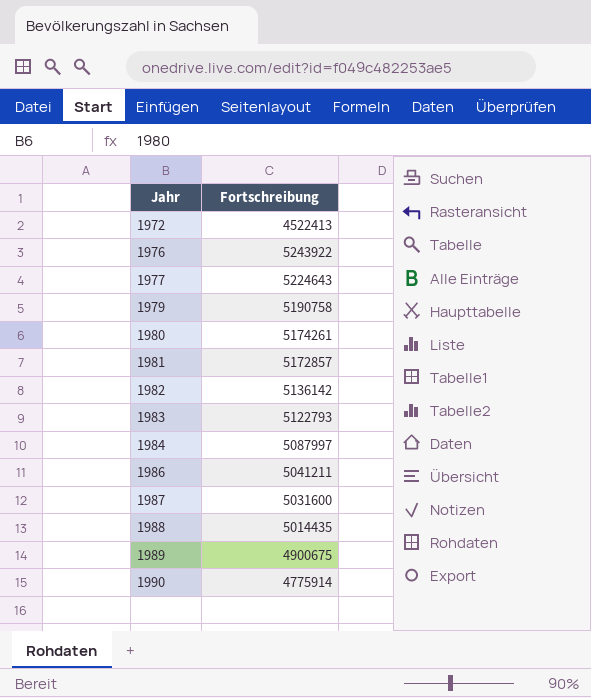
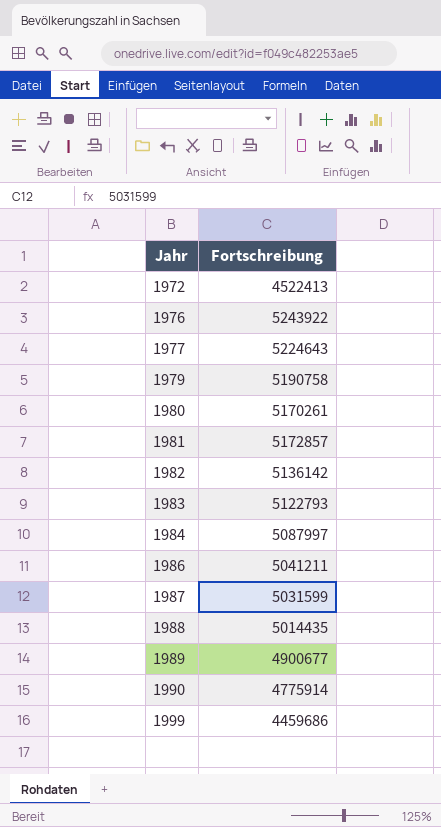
1980 | Fortschreibung: 5174261 -> 5170261
1987 | Fortschreibung: 5031600 -> 5031599
1989 | Fortschreibung: 4900675 -> 4900677
row 1999: none -> 4459686

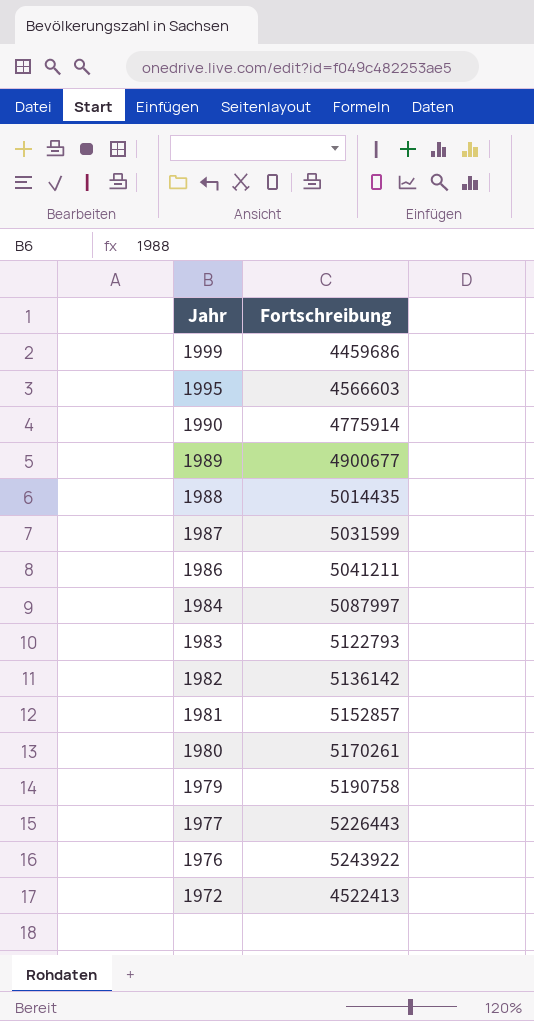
row order: Jahr ascending -> Jahr descending
row 1995: none -> 4566603
1981 | Fortschreibung: 5172857 -> 5152857
1977 | Fortschreibung: 5224643 -> 5226443

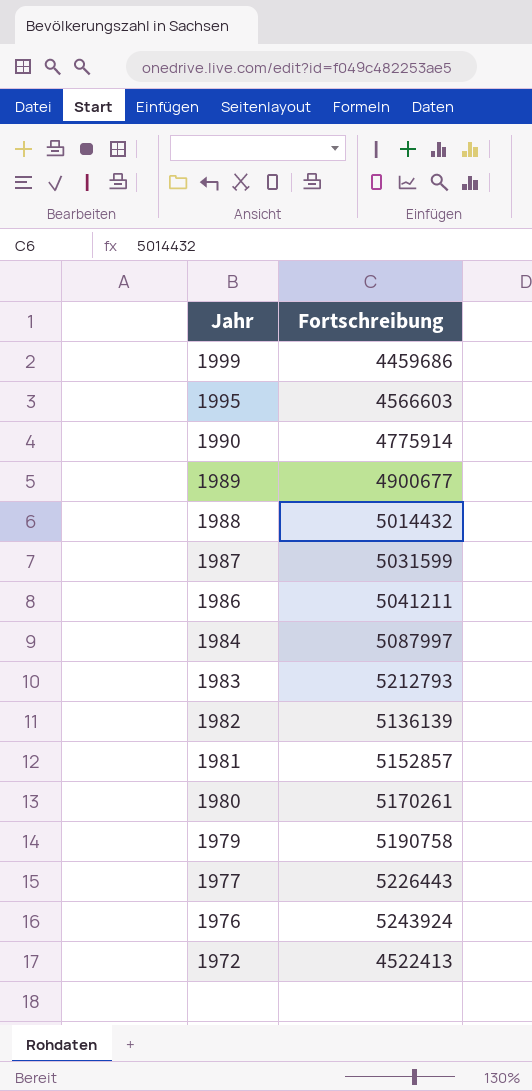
1988 | Fortschreibung: 5014435 -> 5014432
1983 | Fortschreibung: 5122793 -> 5212793
1982 | Fortschreibung: 5136142 -> 5136139
1976 | Fortschreibung: 5243922 -> 5243924

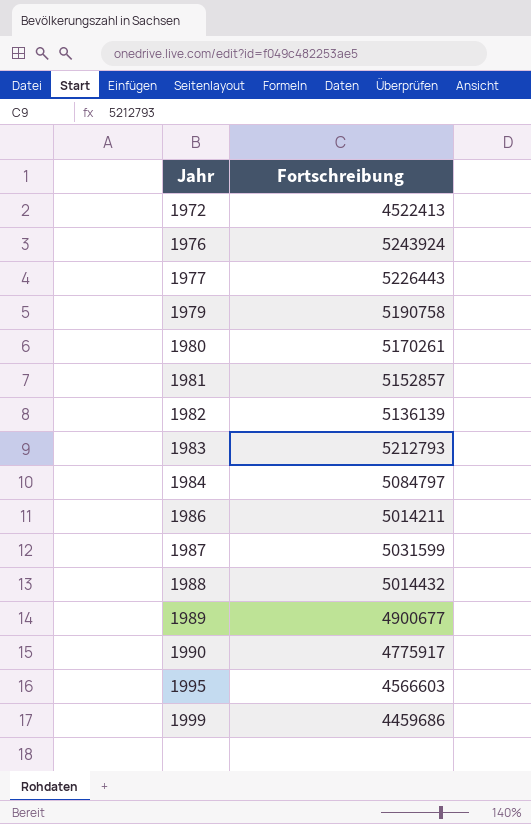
row order: Jahr descending -> Jahr ascending
1984 | Fortschreibung: 5087997 -> 5084797
1986 | Fortschreibung: 5041211 -> 5014211
1990 | Fortschreibung: 4775914 -> 4775917

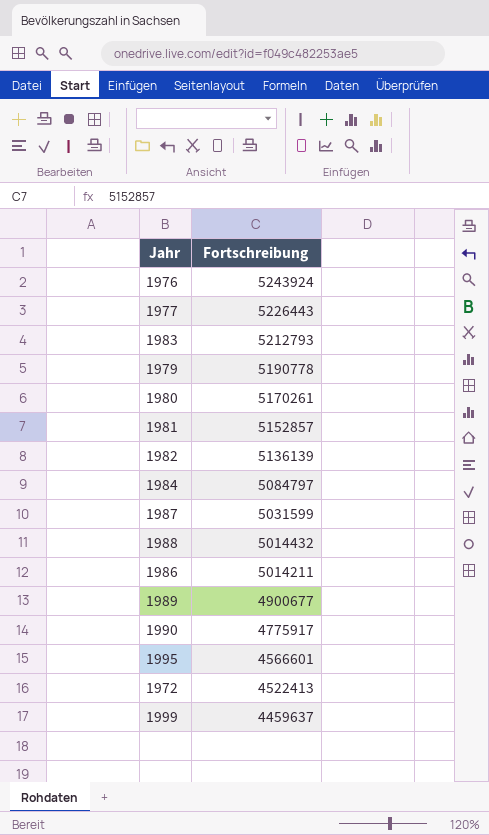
row order: Jahr ascending -> Fortschreibung descending
1979 | Fortschreibung: 5190758 -> 5190778
1995 | Fortschreibung: 4566603 -> 4566601
1999 | Fortschreibung: 4459686 -> 4459637

